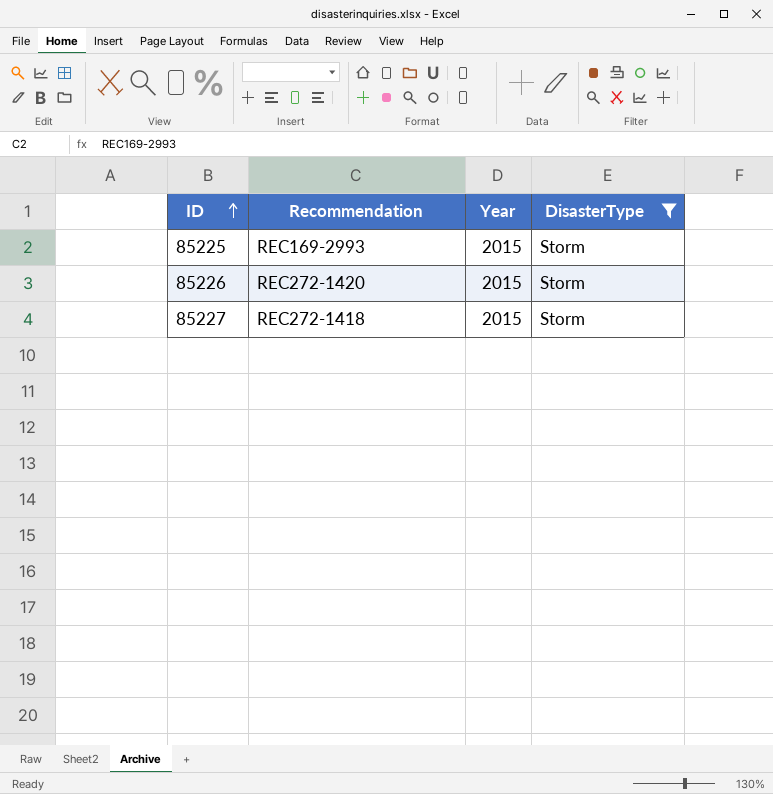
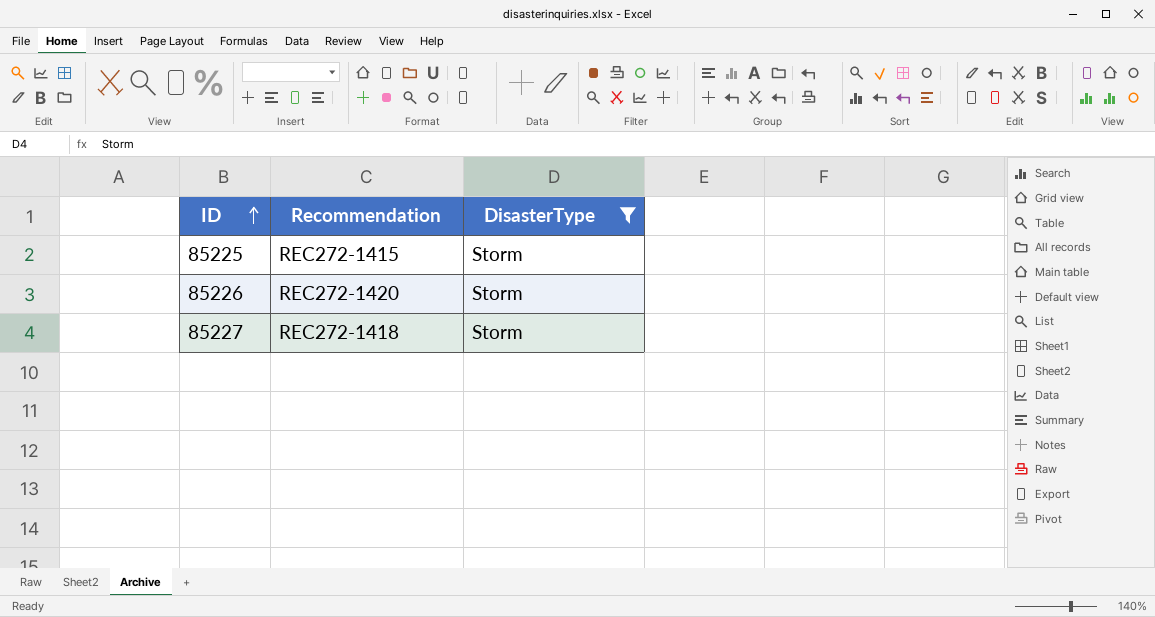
column Year | position: 3 -> none
85225 | Recommendation: REC169-2993 -> REC272-1415

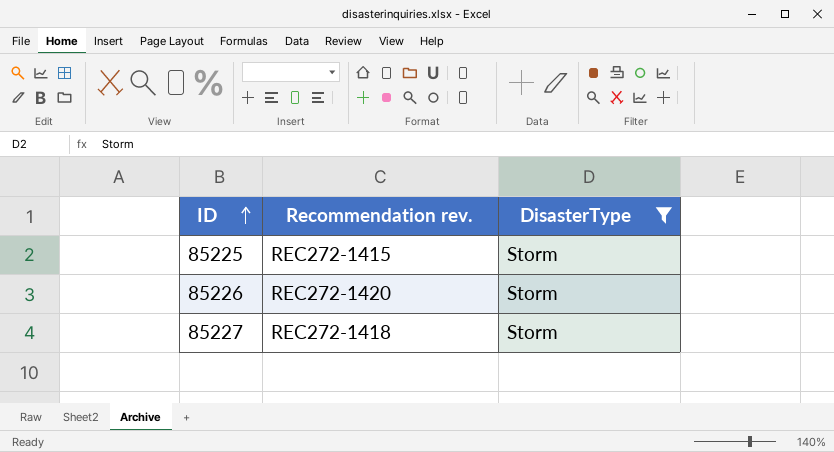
column name: Recommendation -> Recommendation rev.

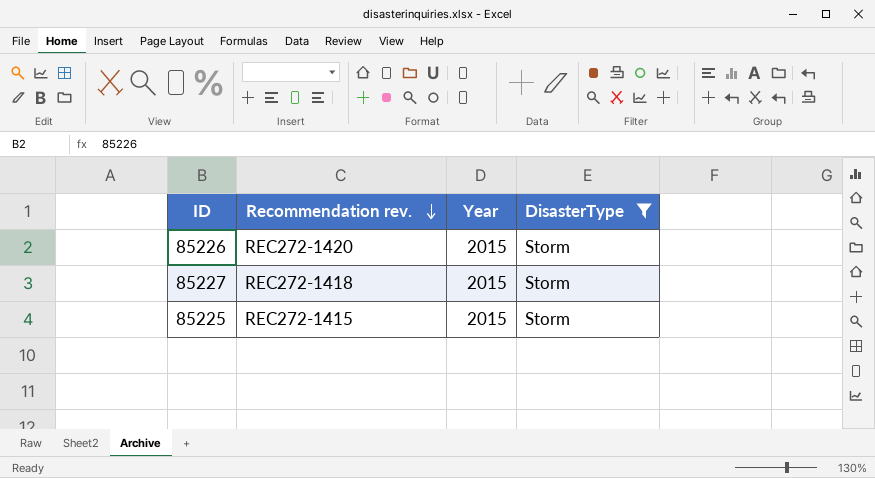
row order: ID ascending -> Recommendation rev. descending
column Year | position: none -> 3

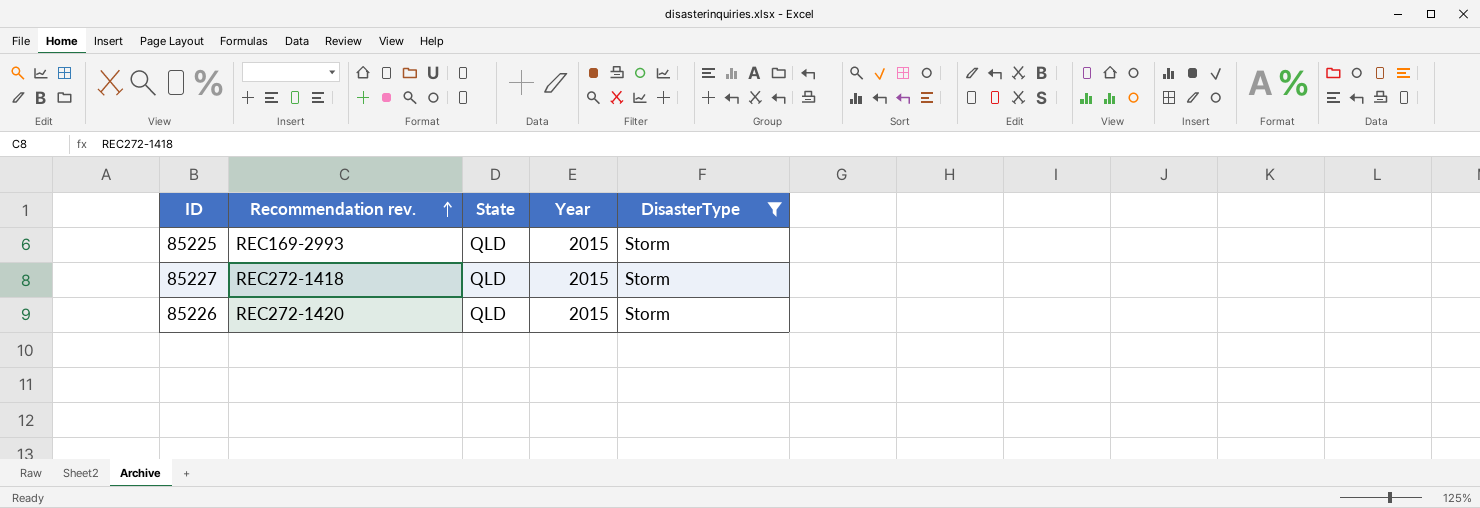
row order: Recommendation rev. descending -> Recommendation rev. ascending
column State | position: none -> 3
85225 | Recommendation rev.: REC272-1415 -> REC169-2993

